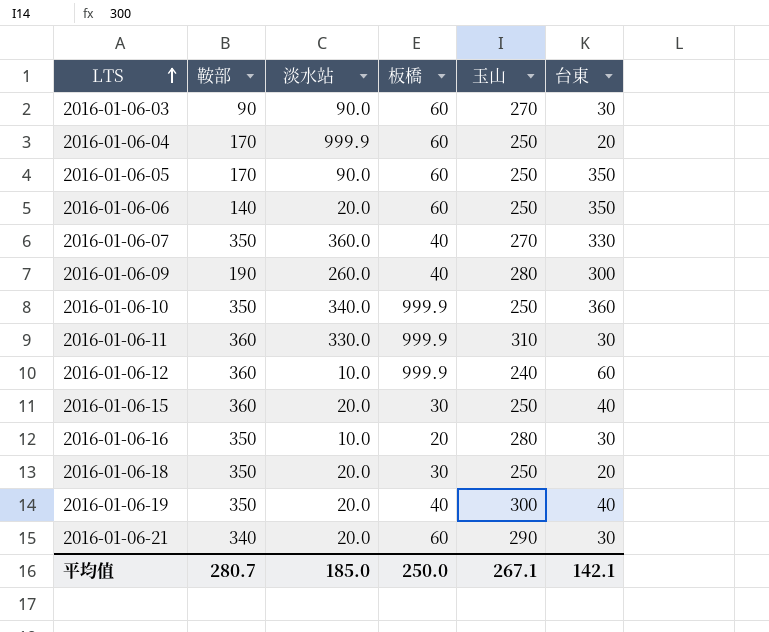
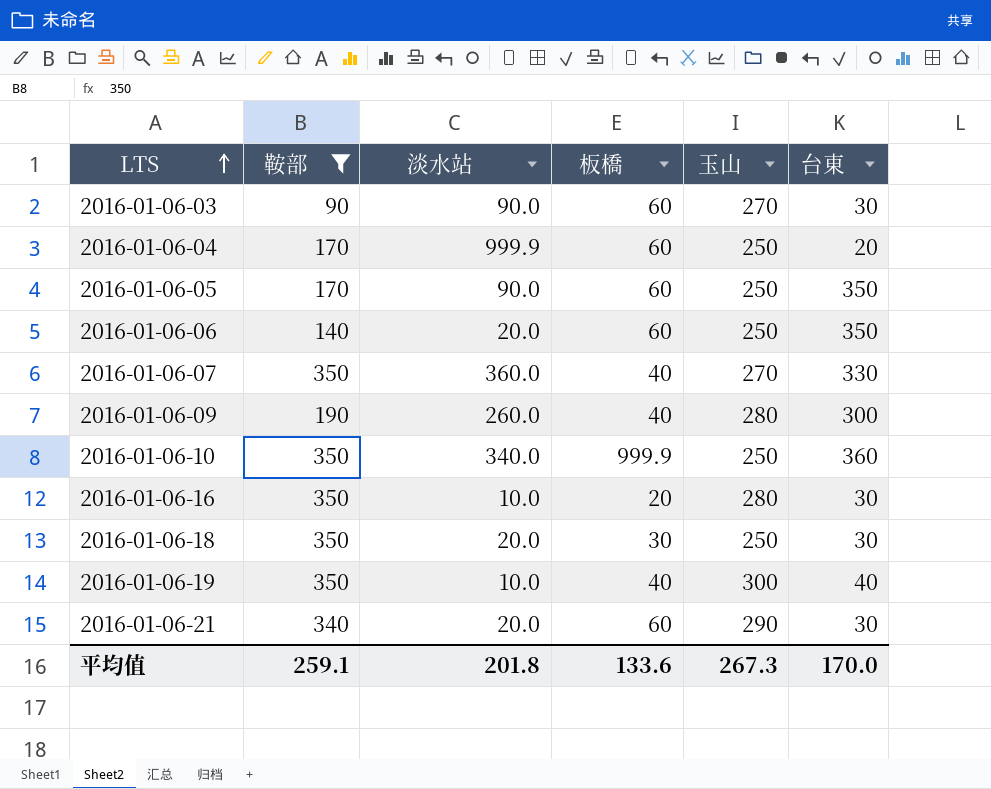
filter: none -> 鞍部 != 360
2016-01-06-18 | 台東: 20 -> 30
2016-01-06-19 | 淡水站: 20.0 -> 10.0
平均值 | 鞍部: 280.7 -> 259.1
平均值 | 淡水站: 185.0 -> 201.8
平均值 | 板橋: 250.0 -> 133.6
平均值 | 玉山: 267.1 -> 267.3
平均值 | 台東: 142.1 -> 170.0

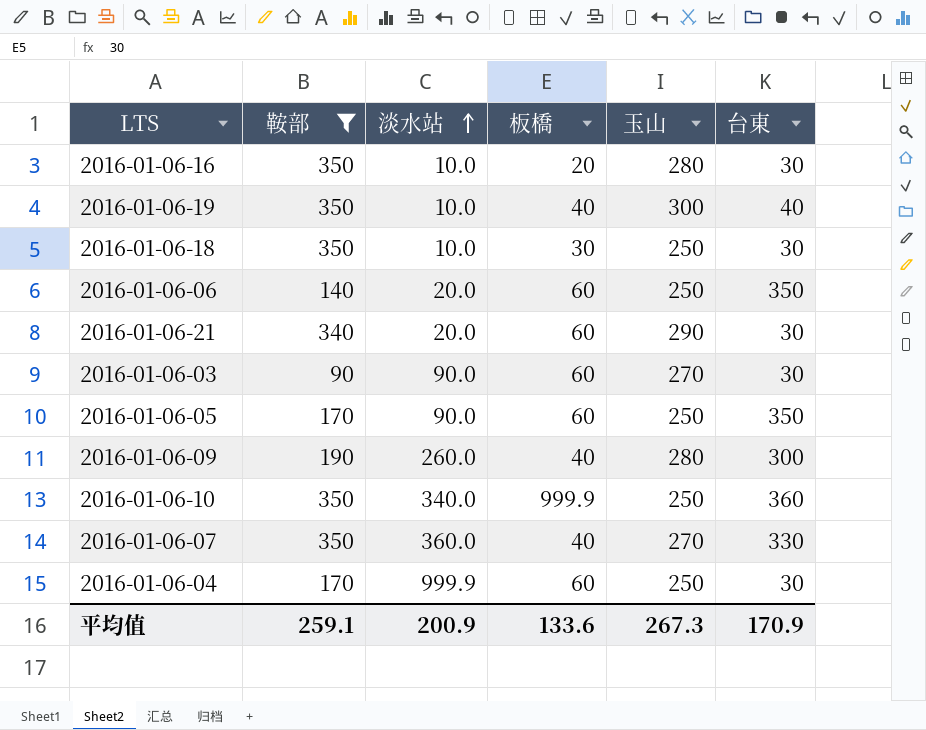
row order: LTS ascending -> 淡水站 ascending
2016-01-06-18 | 淡水站: 20.0 -> 10.0
2016-01-06-04 | 台東: 20 -> 30
平均值 | 淡水站: 201.8 -> 200.9
平均值 | 台東: 170.0 -> 170.9

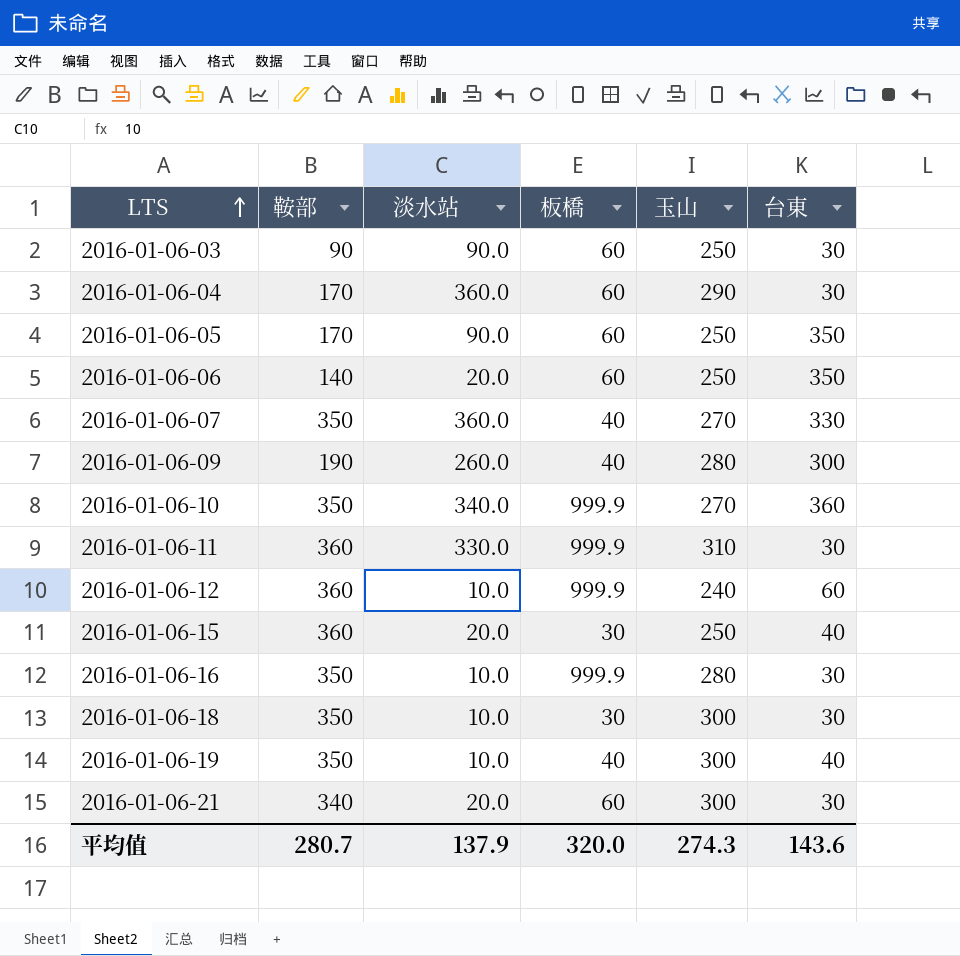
filter: 鞍部 != 360 -> none
row order: 淡水站 ascending -> LTS ascending
2016-01-06-03 | 玉山: 270 -> 250
2016-01-06-04 | 淡水站: 999.9 -> 360.0
2016-01-06-04 | 玉山: 250 -> 290
2016-01-06-10 | 玉山: 250 -> 270
2016-01-06-16 | 板橋: 20 -> 999.9
2016-01-06-18 | 玉山: 250 -> 300
2016-01-06-21 | 玉山: 290 -> 300
平均值 | 鞍部: 259.1 -> 280.7
平均值 | 淡水站: 200.9 -> 137.9
平均值 | 板橋: 133.6 -> 320.0
平均值 | 玉山: 267.3 -> 274.3
平均值 | 台東: 170.9 -> 143.6

